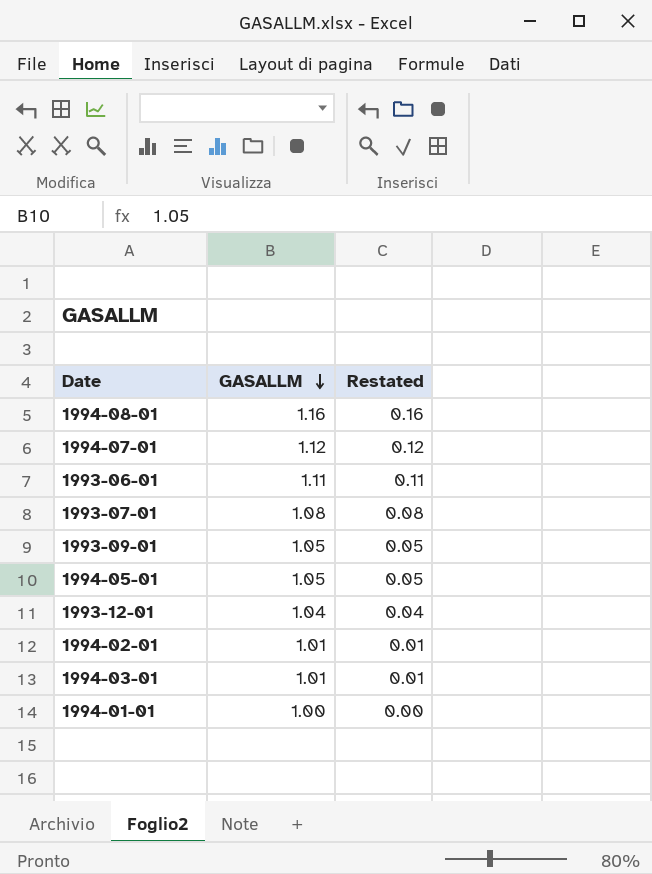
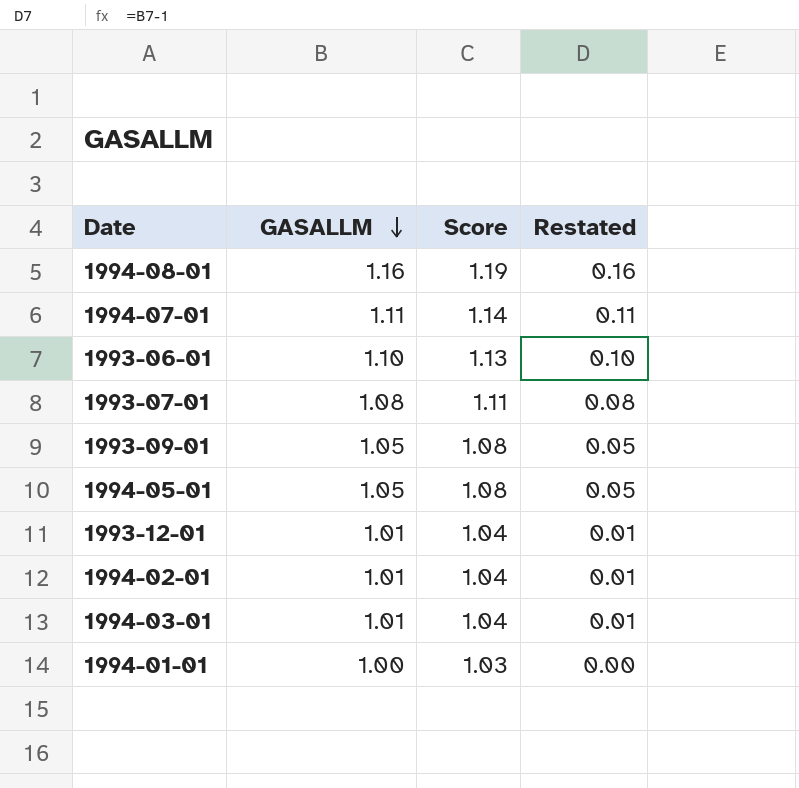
column Score | formula: none -> [GASALLM] * 1.03
1994-07-01 | GASALLM: 1.12 -> 1.11
1994-07-01 | Restated: 0.12 -> 0.11
1993-06-01 | GASALLM: 1.11 -> 1.10
1993-06-01 | Restated: 0.11 -> 0.10
1993-12-01 | GASALLM: 1.04 -> 1.01
1993-12-01 | Restated: 0.04 -> 0.01

